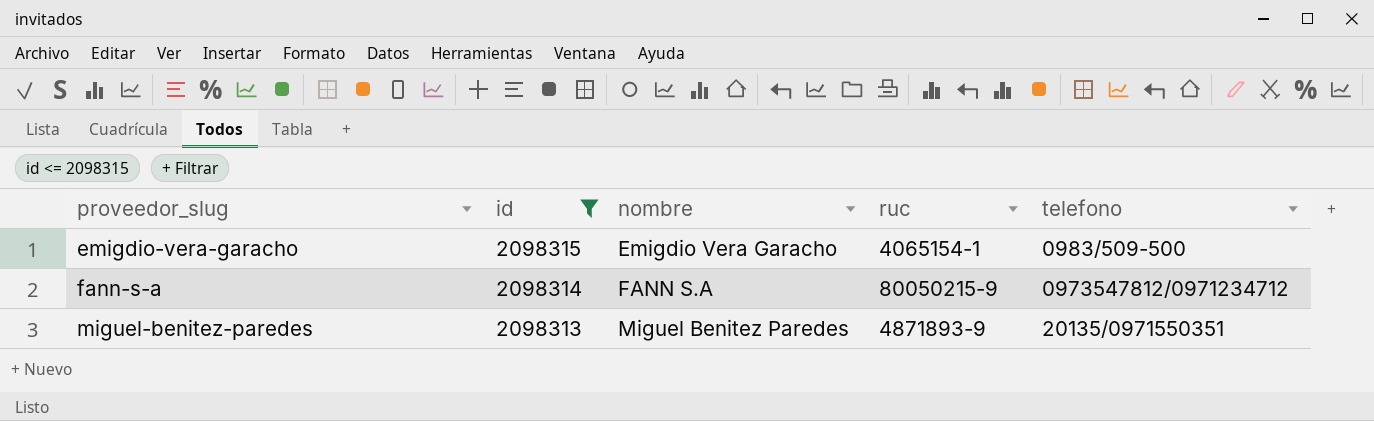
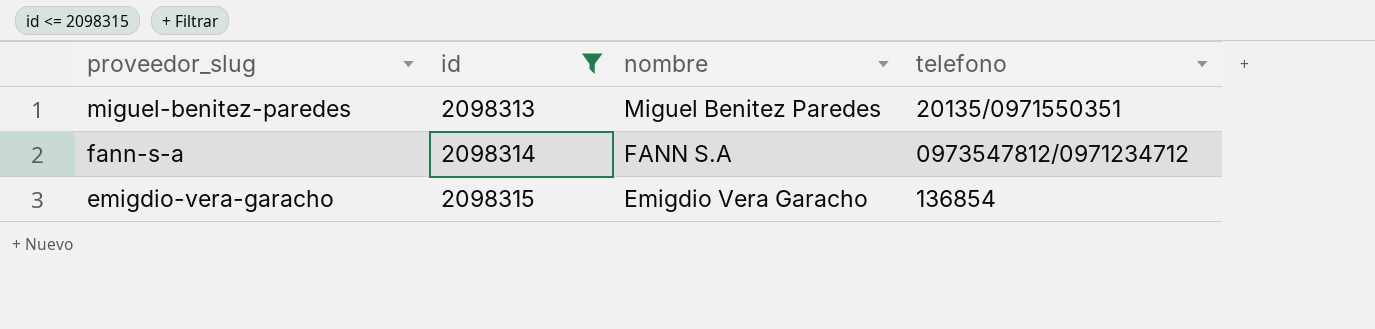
row order: proveedor_slug ascending -> proveedor_slug descending
column ruc | position: 4 -> none
emigdio-vera-garacho | telefono: 0983/509-500 -> 136854

